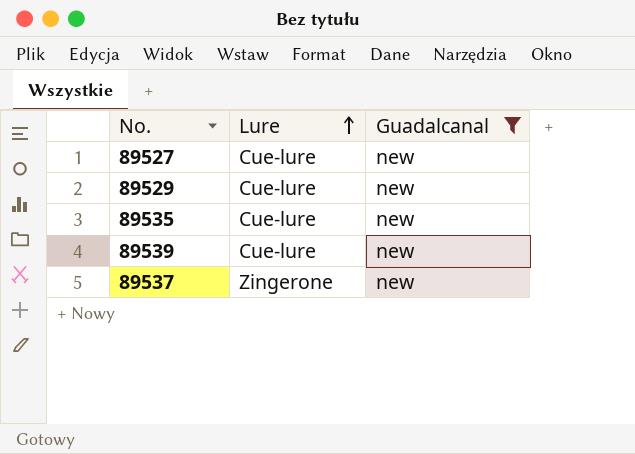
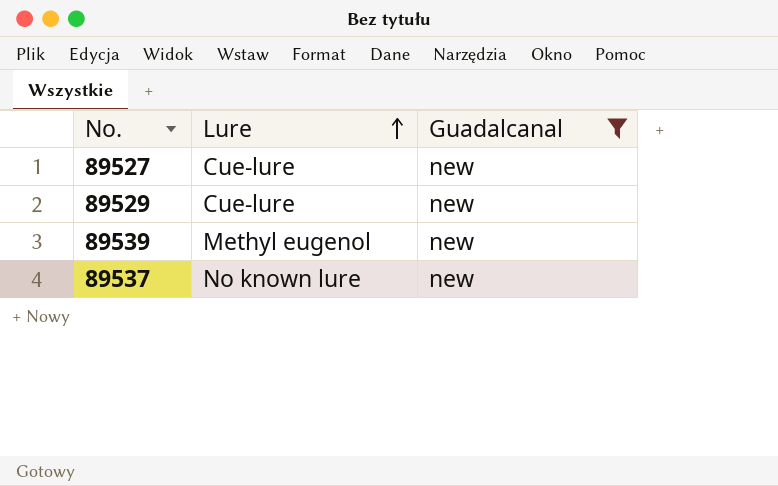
row 89535: Cue-lure | new -> none
89539 | Lure: Cue-lure -> Methyl eugenol
89537 | Lure: Zingerone -> No known lure

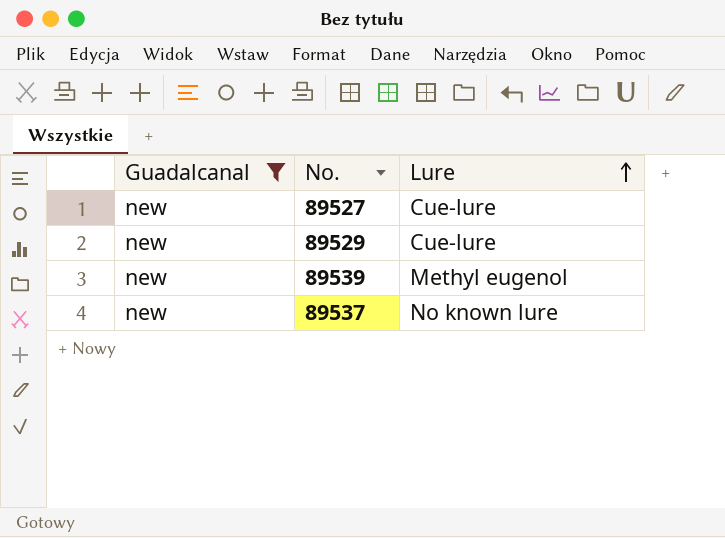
column Guadalcanal | position: 3 -> 1

